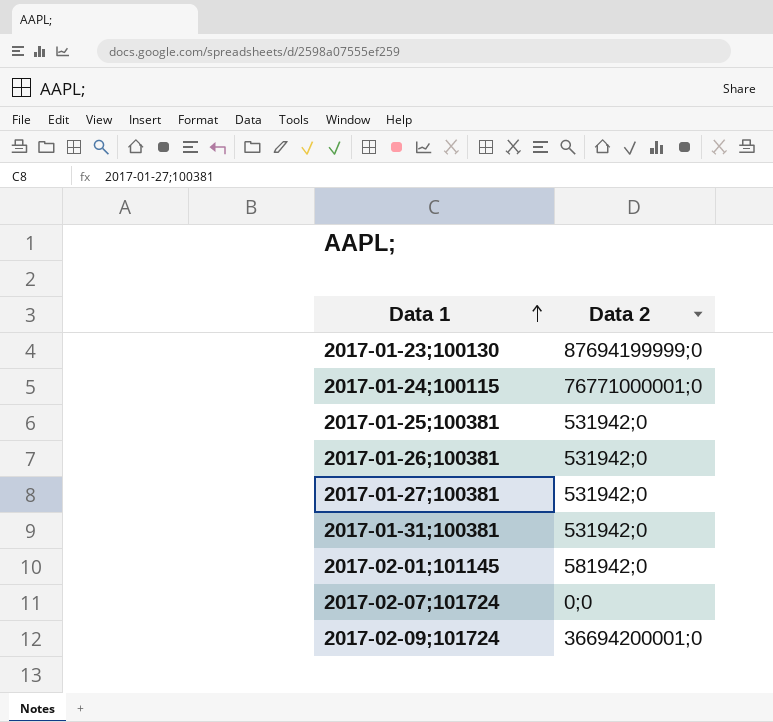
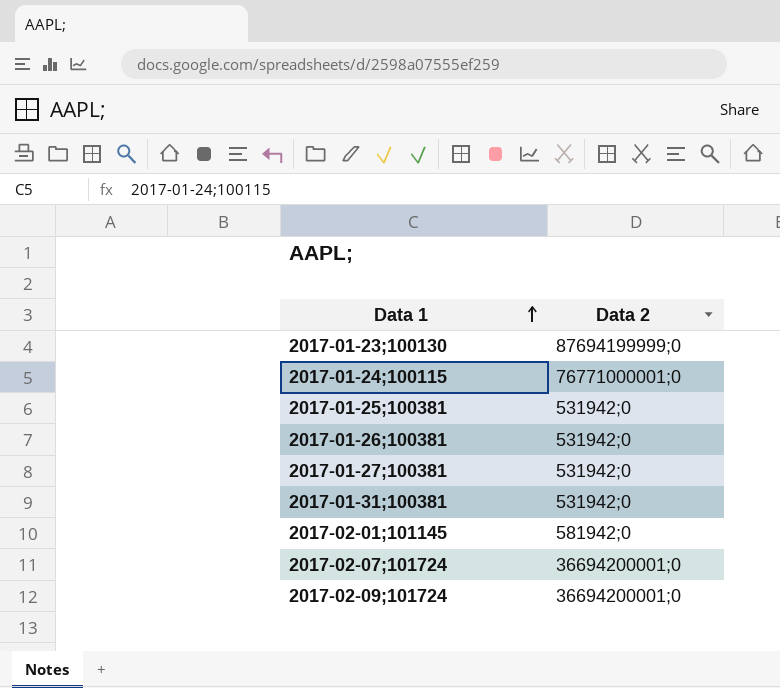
2017-02-07;101724 | Data 2: 0;0 -> 36694200001;0

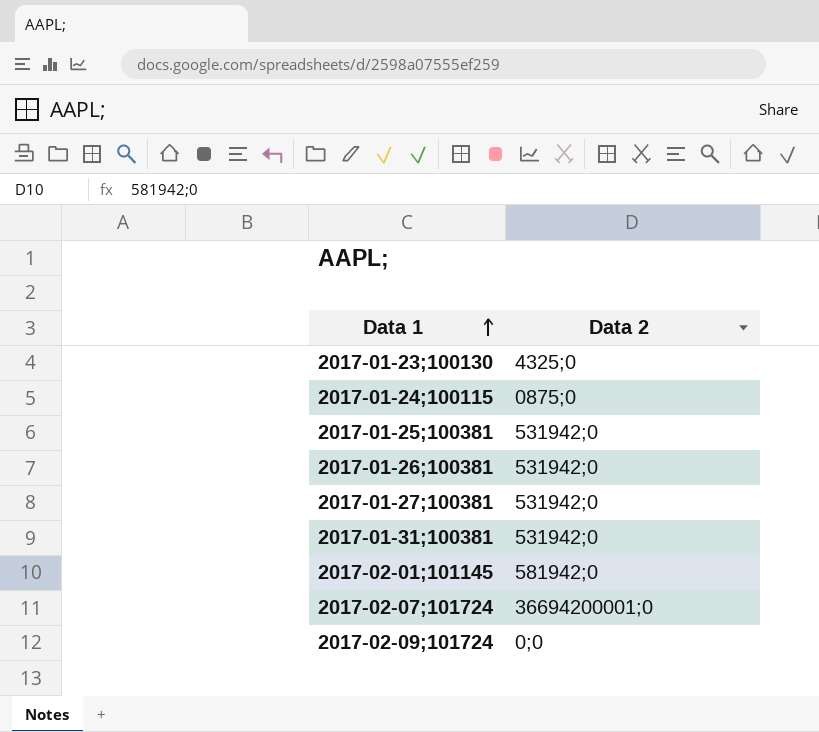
2017-01-23;100130 | Data 2: 87694199999;0 -> 4325;0
2017-01-24;100115 | Data 2: 76771000001;0 -> 0875;0
2017-02-09;101724 | Data 2: 36694200001;0 -> 0;0

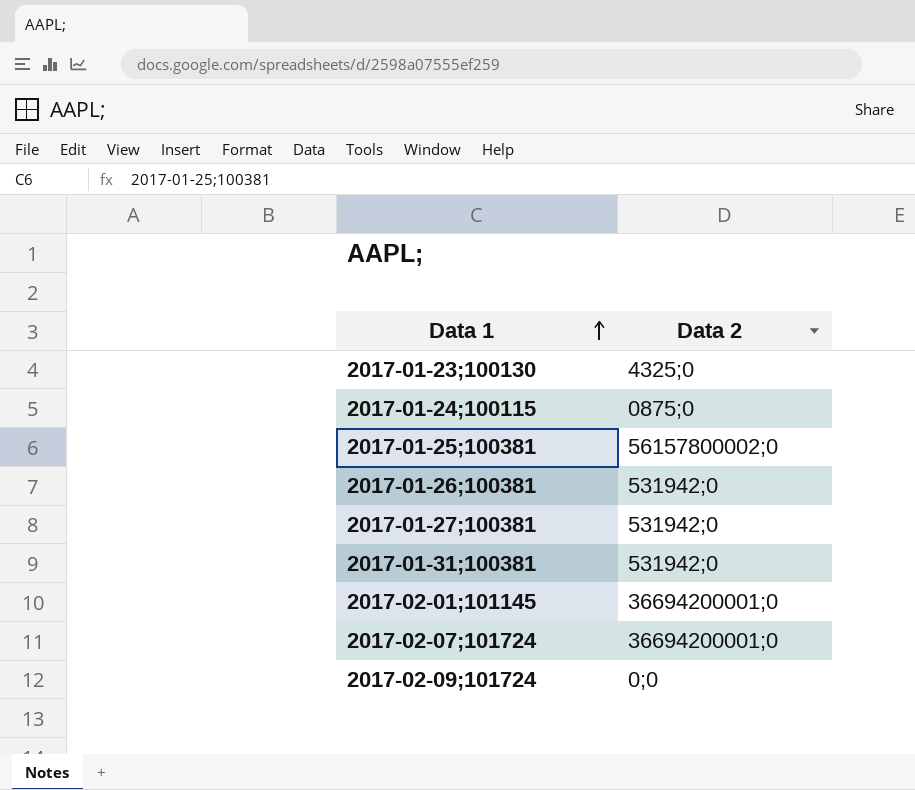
2017-01-25;100381 | Data 2: 531942;0 -> 56157800002;0
2017-02-01;101145 | Data 2: 581942;0 -> 36694200001;0

